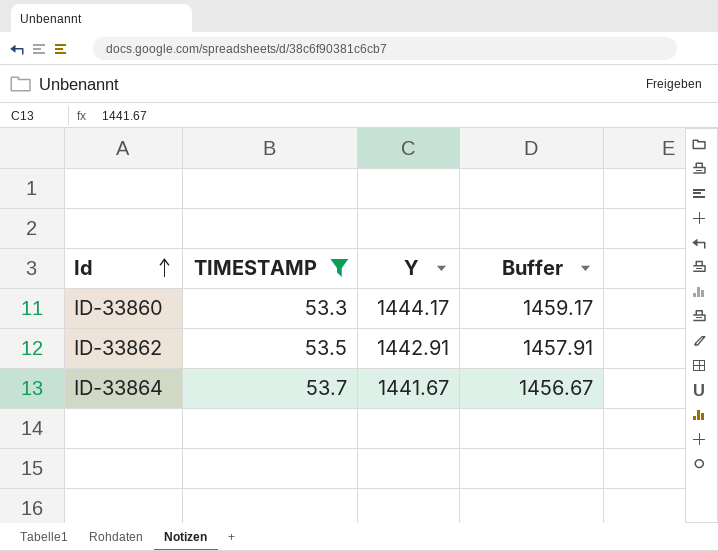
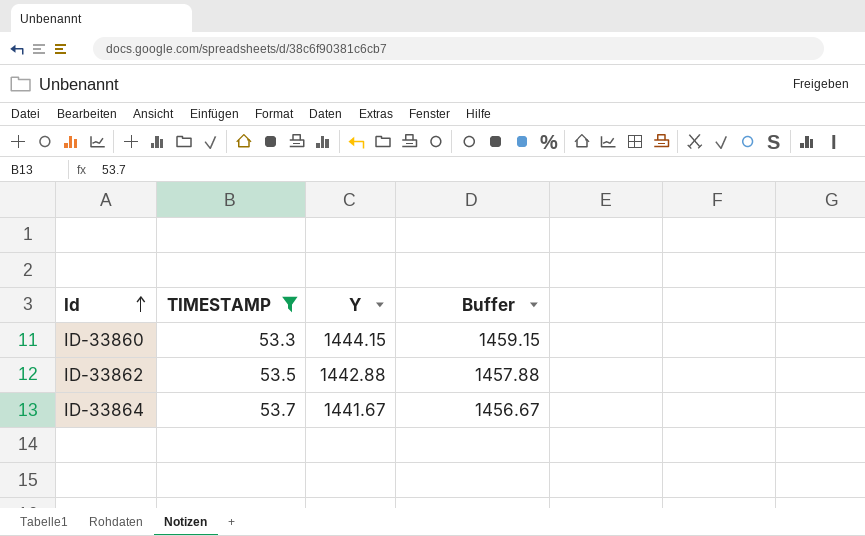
ID-33860 | Y: 1444.17 -> 1444.15
ID-33860 | Buffer: 1459.17 -> 1459.15
ID-33862 | Y: 1442.91 -> 1442.88
ID-33862 | Buffer: 1457.91 -> 1457.88

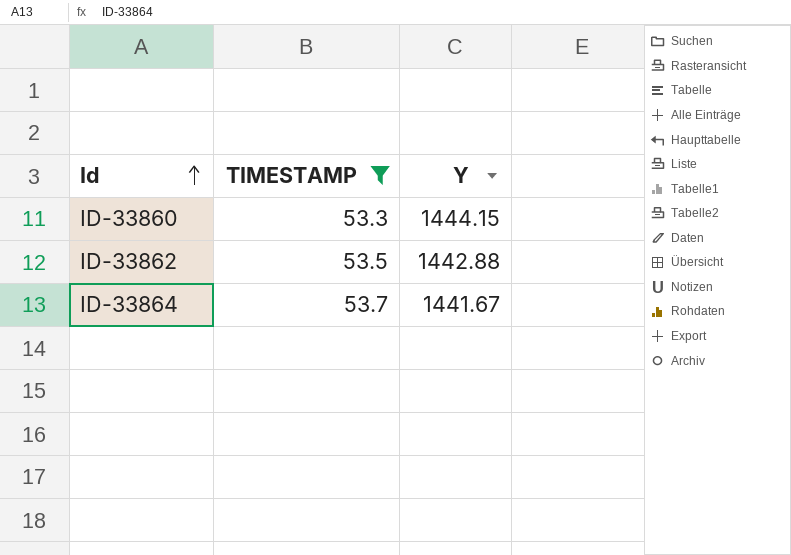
column Buffer | formula: [Y] + 15 -> none

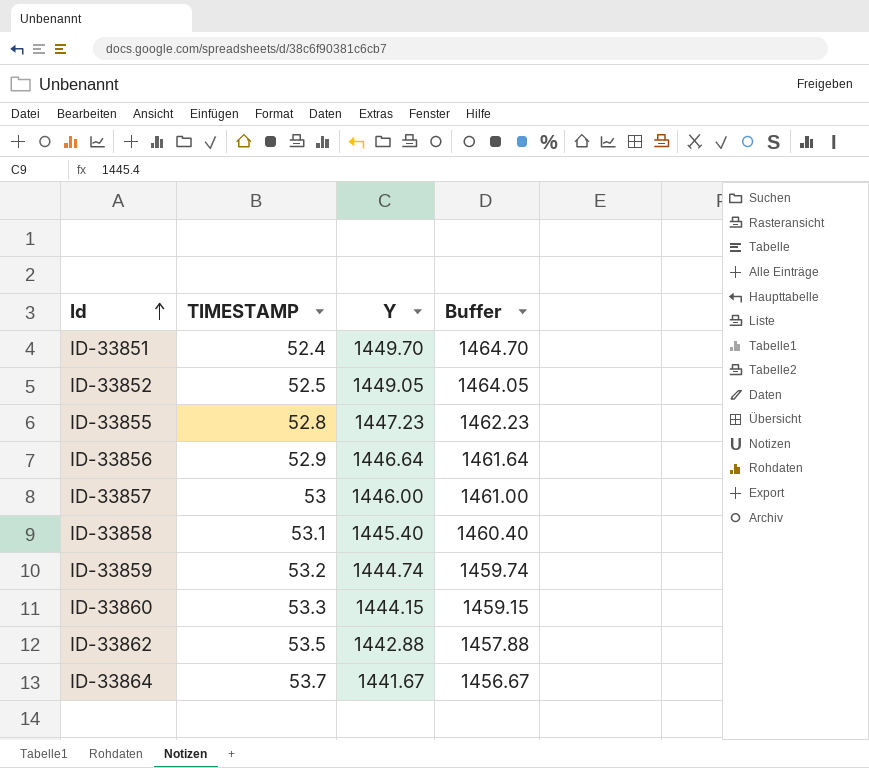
filter: TIMESTAMP >= 53.3 -> none
column Buffer | formula: none -> [Y] + 15

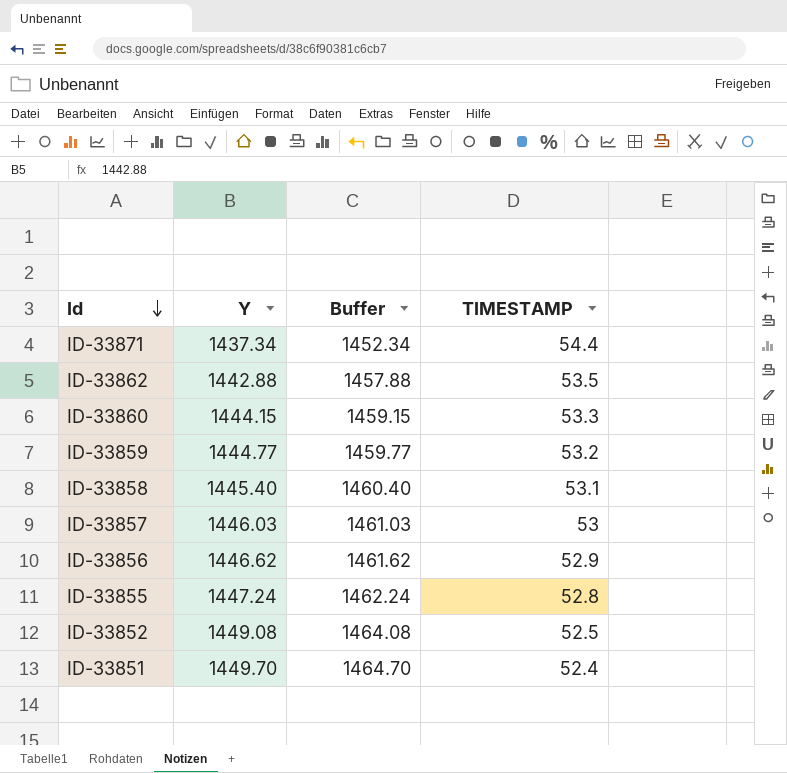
row order: Id ascending -> Id descending
column TIMESTAMP | position: 2 -> 4
row ID-33864: 53.7 | 1441.67 | 1456.67 -> none
row ID-33871: none -> 1437.34 | 1452.34 | 54.4
ID-33859 | Y: 1444.74 -> 1444.77
ID-33859 | Buffer: 1459.74 -> 1459.77
ID-33857 | Y: 1446.00 -> 1446.03
ID-33857 | Buffer: 1461.00 -> 1461.03
ID-33856 | Y: 1446.64 -> 1446.62
ID-33856 | Buffer: 1461.64 -> 1461.62
ID-33855 | Y: 1447.23 -> 1447.24
ID-33855 | Buffer: 1462.23 -> 1462.24
ID-33852 | Y: 1449.05 -> 1449.08
ID-33852 | Buffer: 1464.05 -> 1464.08

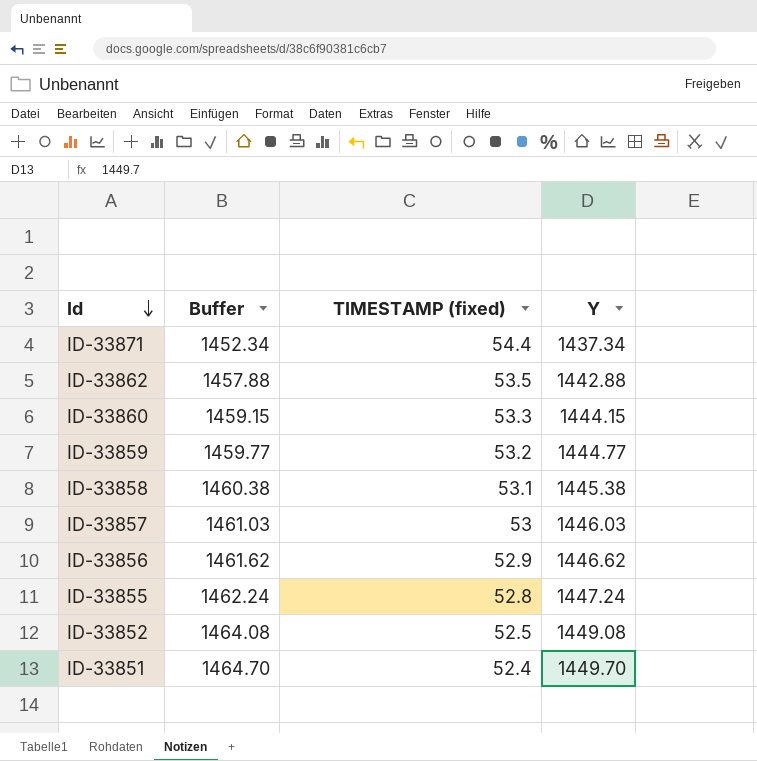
column name: TIMESTAMP -> TIMESTAMP (fixed)
column Y | position: 2 -> 4
ID-33858 | Buffer: 1460.40 -> 1460.38
ID-33858 | Y: 1445.40 -> 1445.38

